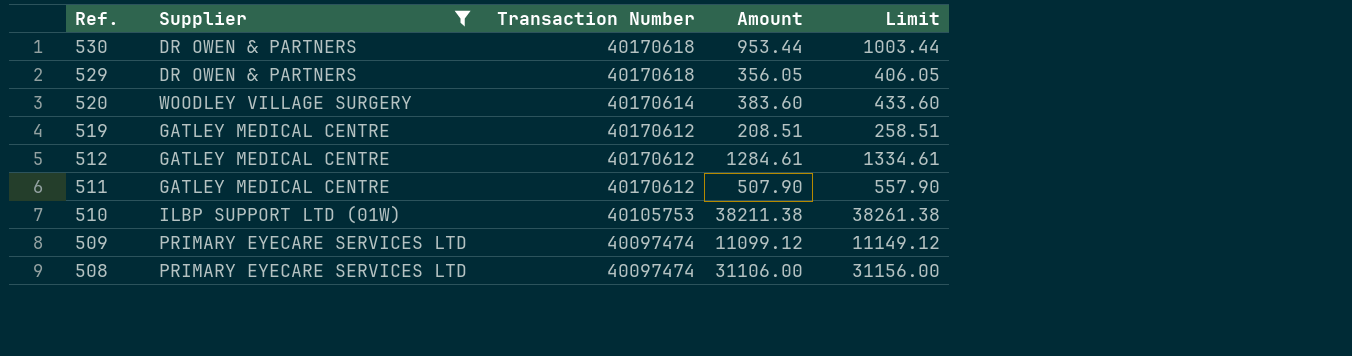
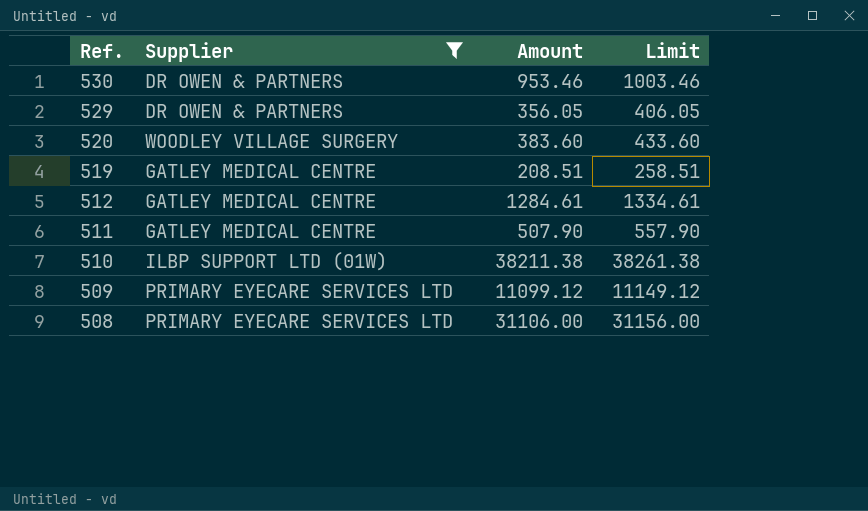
column Transaction Number | position: 3 -> none
530 | Amount: 953.44 -> 953.46
530 | Limit: 1003.44 -> 1003.46

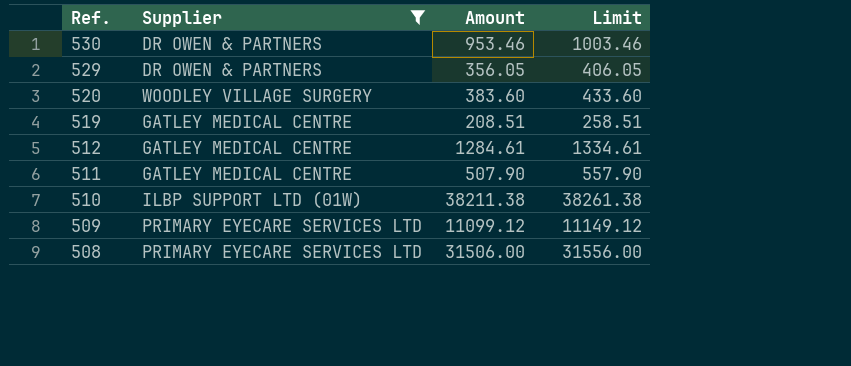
508 | Amount: 31106.00 -> 31506.00
508 | Limit: 31156.00 -> 31556.00

